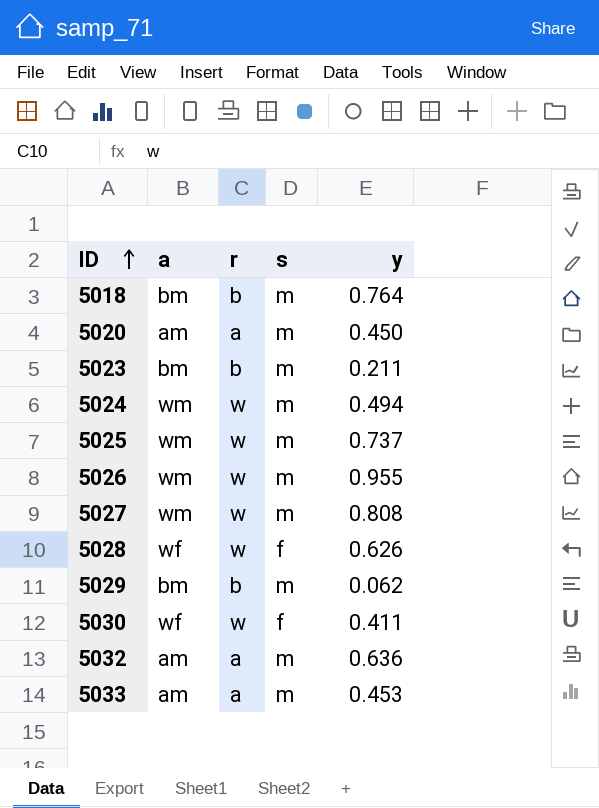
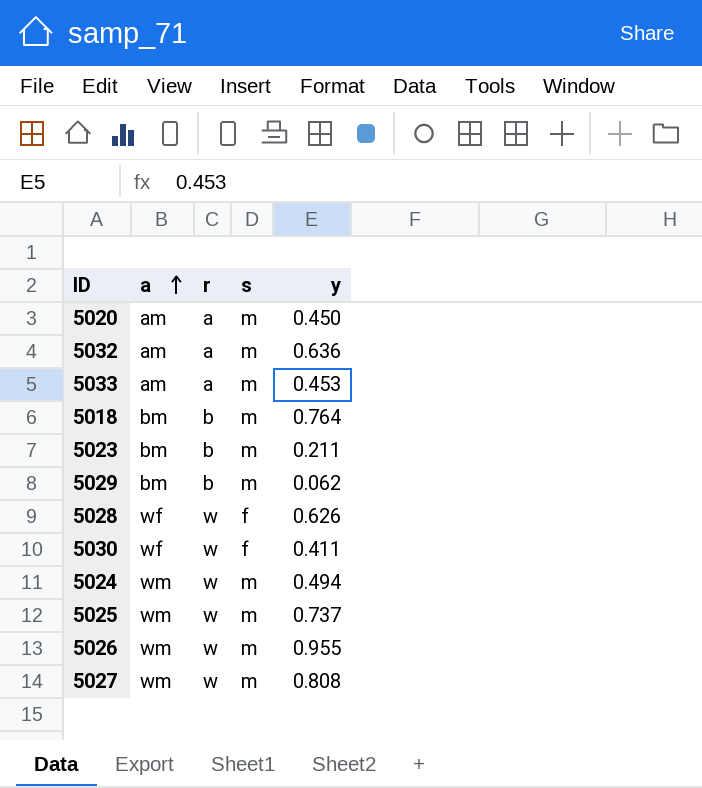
row order: ID ascending -> a ascending

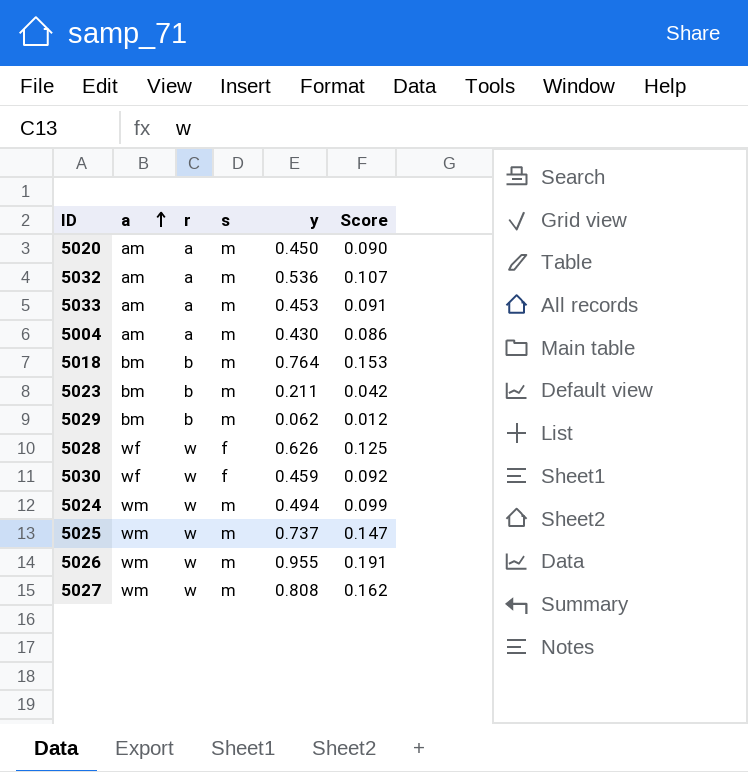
column Score | formula: none -> [y] * 0.2
5032 | y: 0.636 -> 0.536
row 5004: none -> am | a | m | 0.430 | 0.086
5030 | y: 0.411 -> 0.459

